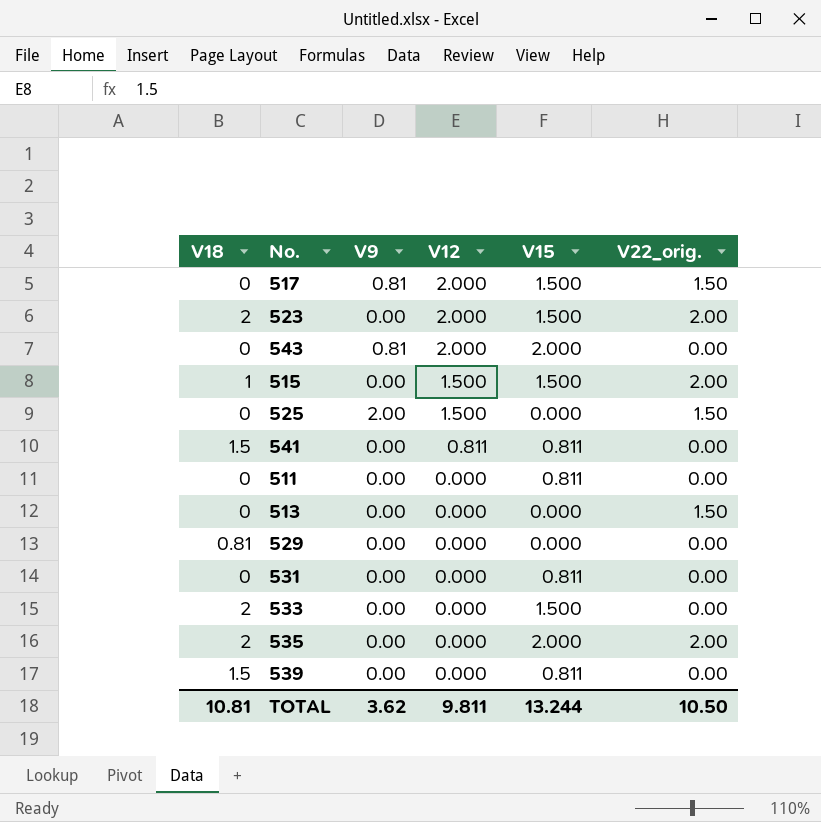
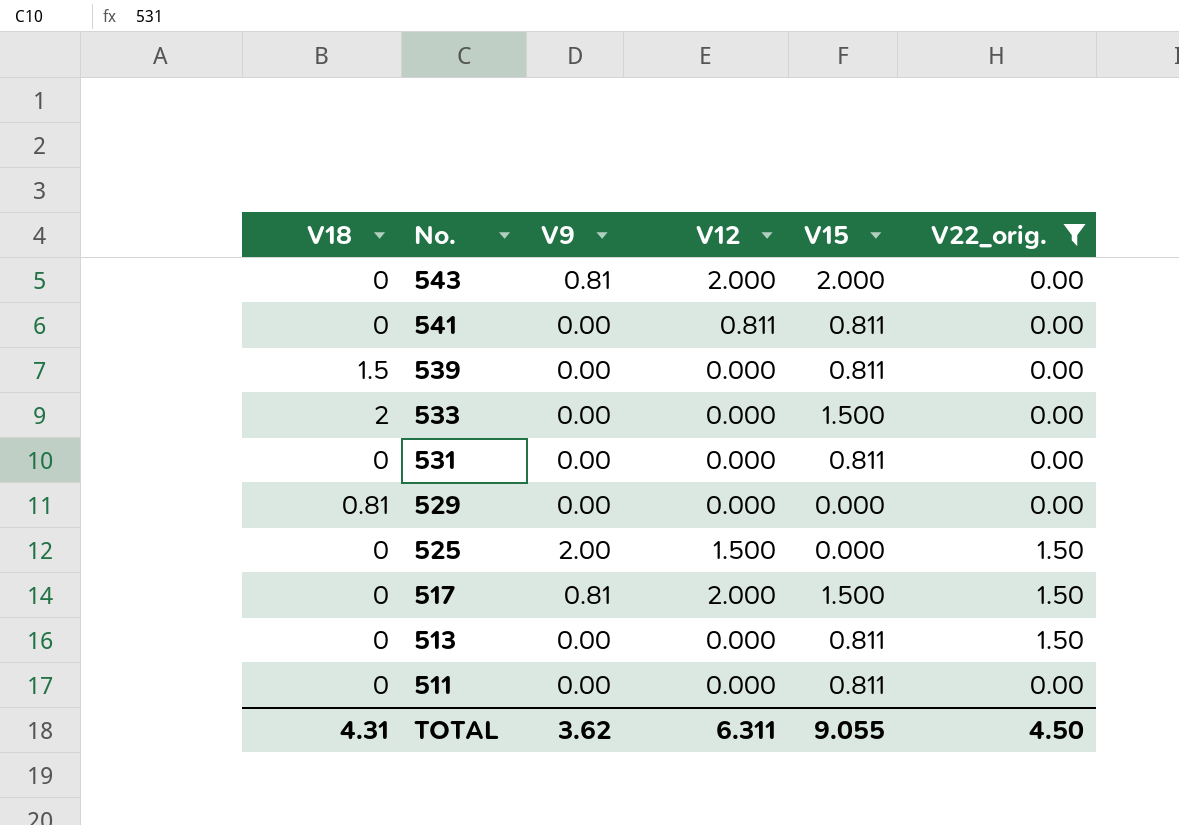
filter: none -> V22_orig. != 2.00
row order: V12 descending -> No. descending
541 | V18: 1.5 -> 0
513 | V15: 0.000 -> 0.811
TOTAL | V18: 10.81 -> 4.31
TOTAL | V12: 9.811 -> 6.311
TOTAL | V15: 13.244 -> 9.055
TOTAL | V22_orig.: 10.50 -> 4.50

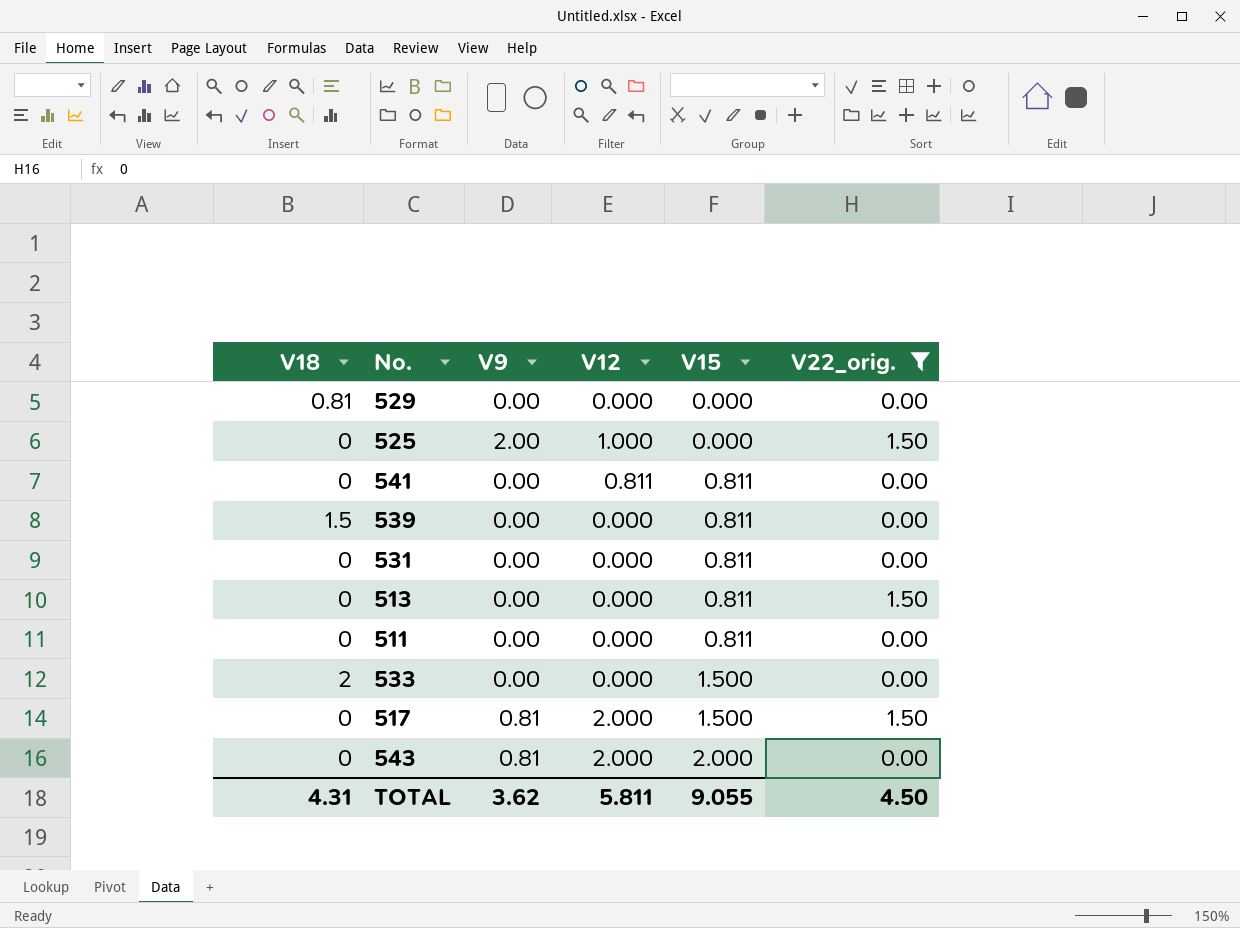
row order: No. descending -> V15 ascending
525 | V12: 1.500 -> 1.000
TOTAL | V12: 6.311 -> 5.811

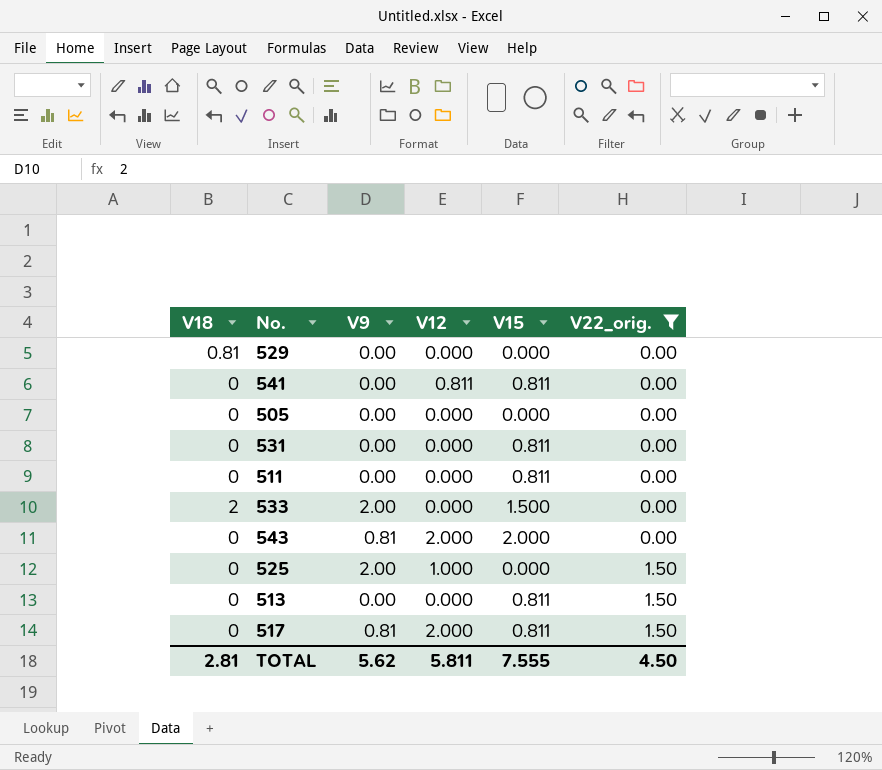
row order: V15 ascending -> V22_orig. ascending
row 539: 1.5 | 0.00 | 0.000 | 0.811 | 0.00 -> none
row 505: none -> 0 | 0.00 | 0.000 | 0.000 | 0.00
533 | V9: 0.00 -> 2.00
517 | V15: 1.500 -> 0.811
TOTAL | V18: 4.31 -> 2.81
TOTAL | V9: 3.62 -> 5.62
TOTAL | V15: 9.055 -> 7.555

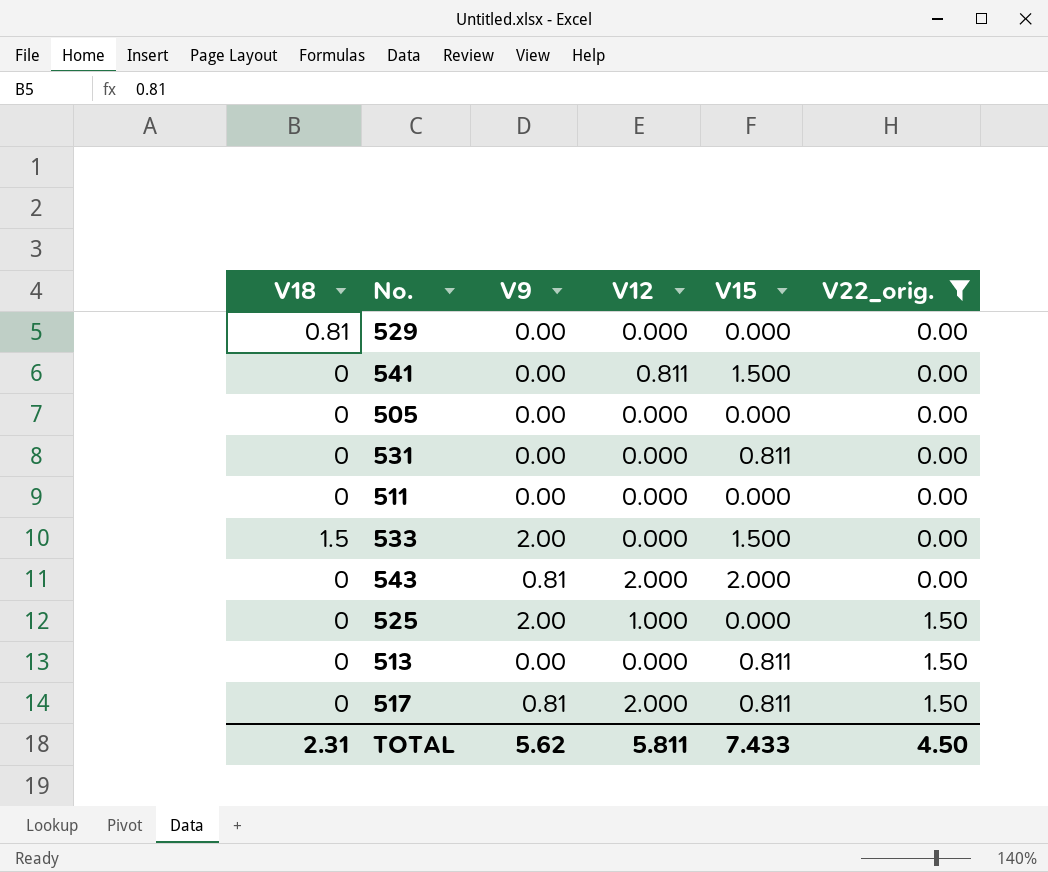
541 | V15: 0.811 -> 1.500
511 | V15: 0.811 -> 0.000
533 | V18: 2 -> 1.5
TOTAL | V18: 2.81 -> 2.31
TOTAL | V15: 7.555 -> 7.433

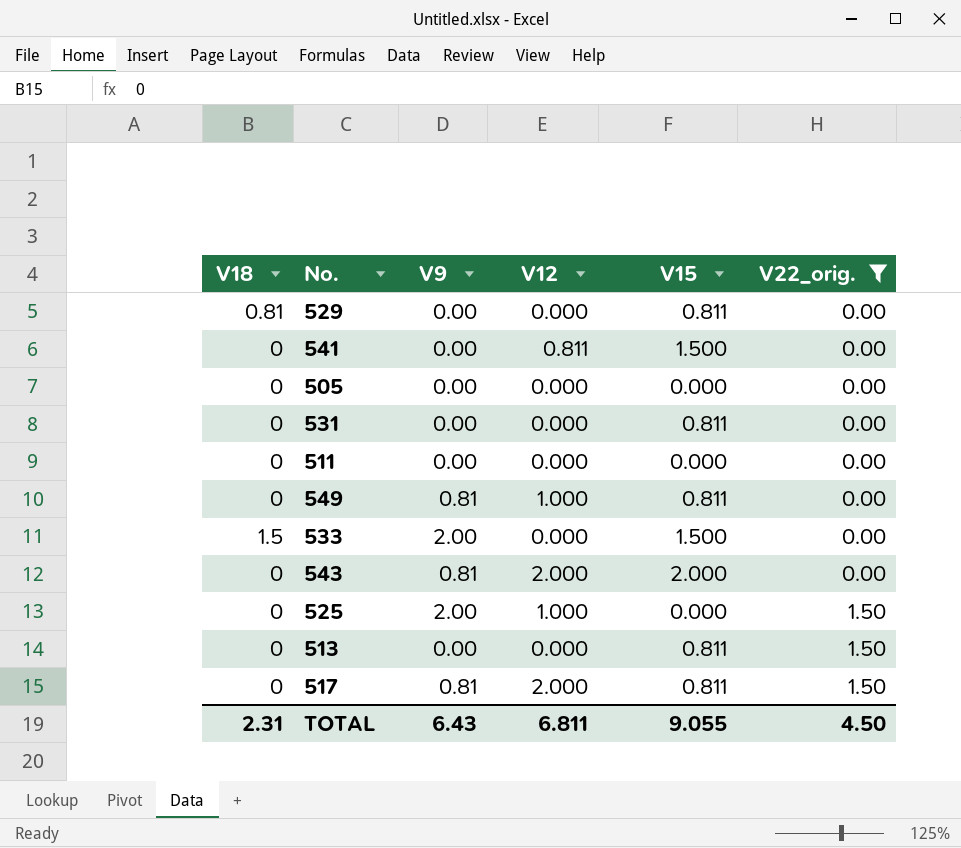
529 | V15: 0.000 -> 0.811
row 549: none -> 0 | 0.81 | 1.000 | 0.811 | 0.00
TOTAL | V9: 5.62 -> 6.43
TOTAL | V12: 5.811 -> 6.811
TOTAL | V15: 7.433 -> 9.055

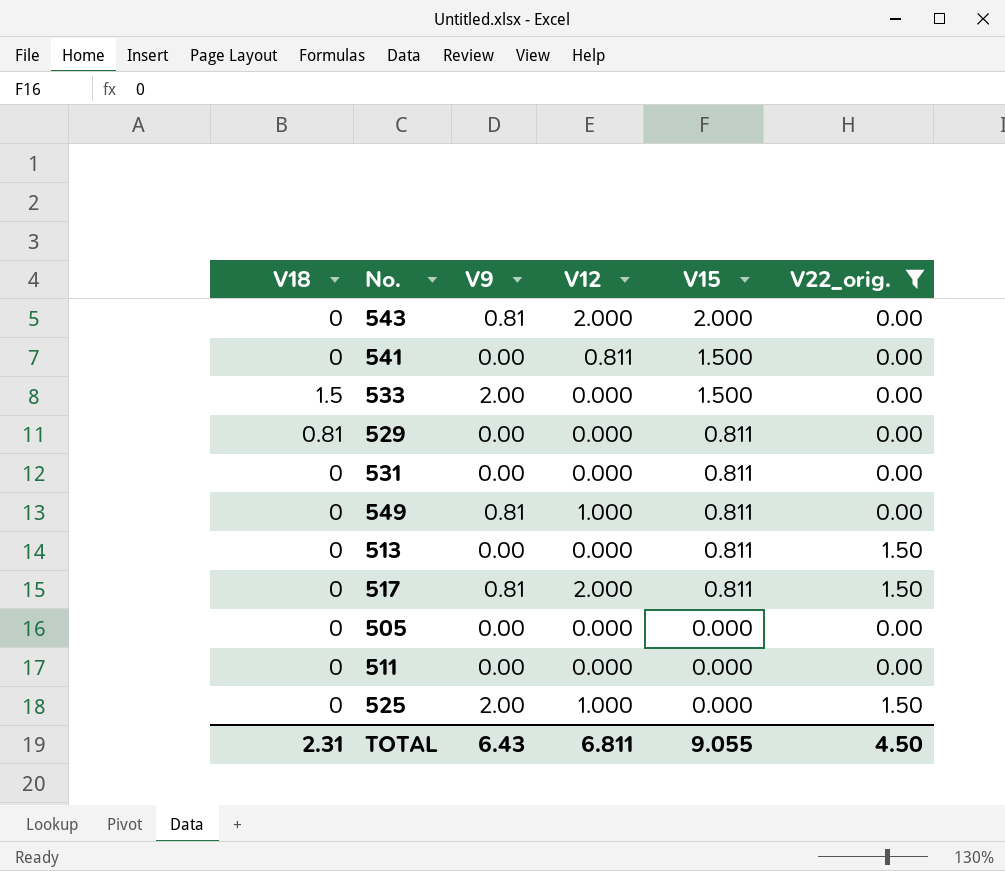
row order: V22_orig. ascending -> V15 descending

